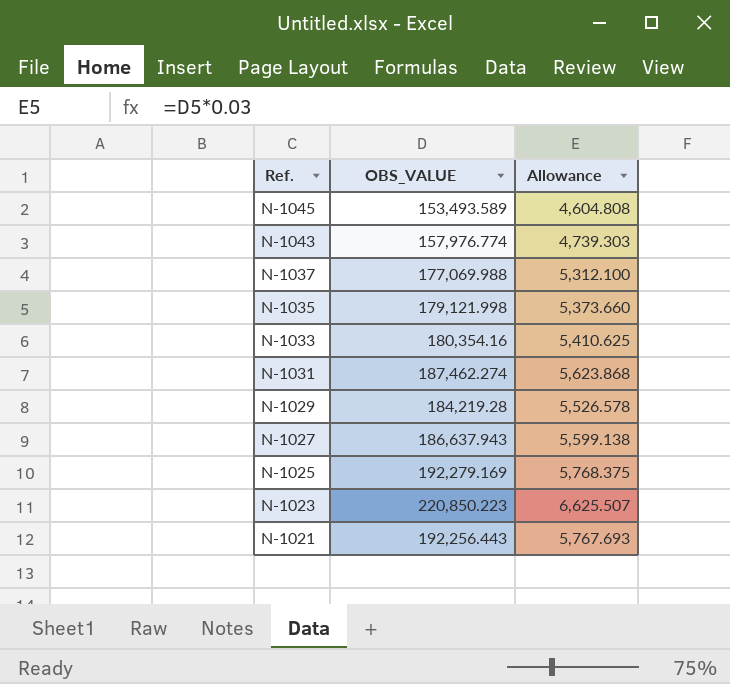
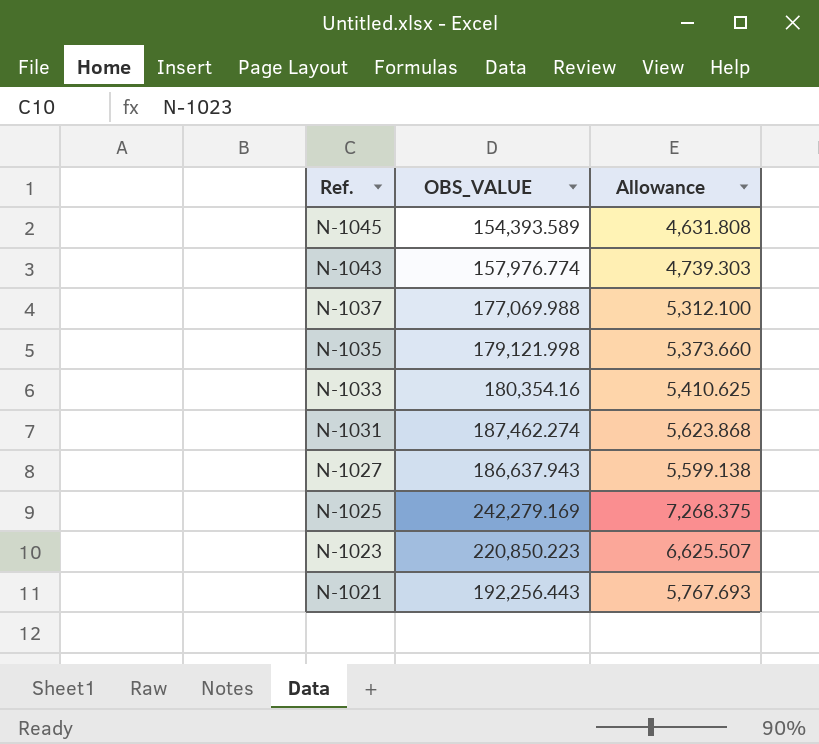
row N-1029: 184,219.28 | 5,526.578 -> none
N-1045 | OBS_VALUE: 153,493.589 -> 154,393.589
N-1045 | Allowance: 4,604.808 -> 4,631.808
N-1025 | OBS_VALUE: 192,279.169 -> 242,279.169
N-1025 | Allowance: 5,768.375 -> 7,268.375

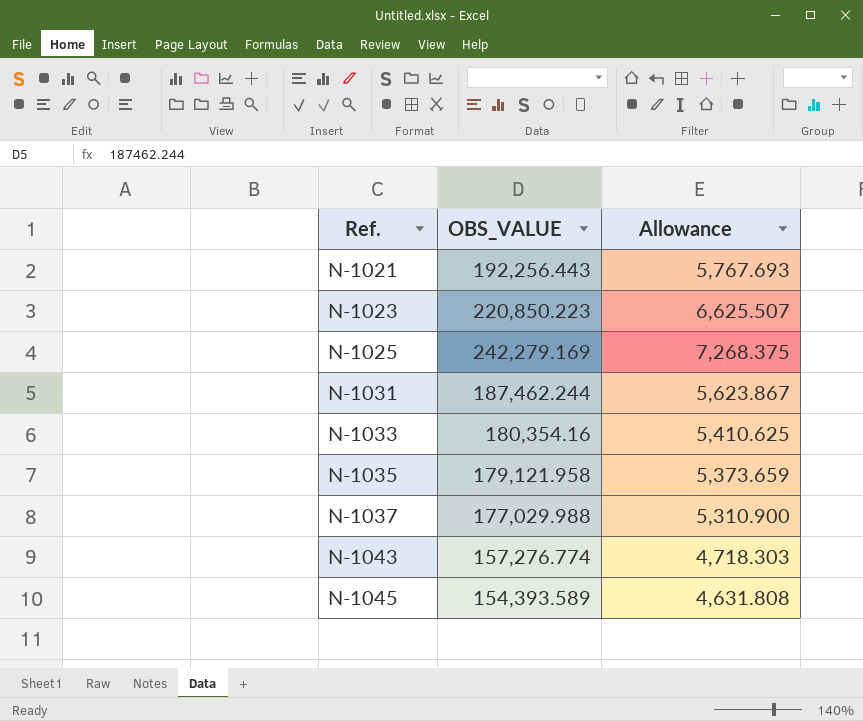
row order: Ref. descending -> Ref. ascending
row N-1027: 186,637.943 | 5,599.138 -> none
N-1031 | OBS_VALUE: 187,462.274 -> 187,462.244
N-1031 | Allowance: 5,623.868 -> 5,623.867
N-1035 | OBS_VALUE: 179,121.998 -> 179,121.958
N-1035 | Allowance: 5,373.660 -> 5,373.659
N-1037 | OBS_VALUE: 177,069.988 -> 177,029.988
N-1037 | Allowance: 5,312.100 -> 5,310.900
N-1043 | OBS_VALUE: 157,976.774 -> 157,276.774
N-1043 | Allowance: 4,739.303 -> 4,718.303

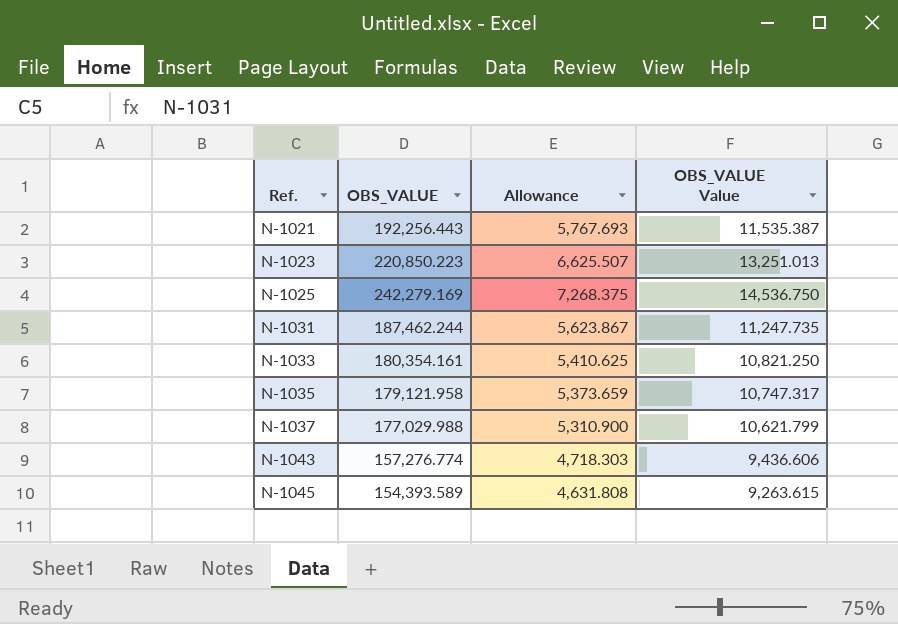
column OBS_VALUE Value | formula: none -> [OBS_VALUE] * 0.06
N-1033 | OBS_VALUE: 180,354.16 -> 180,354.161

